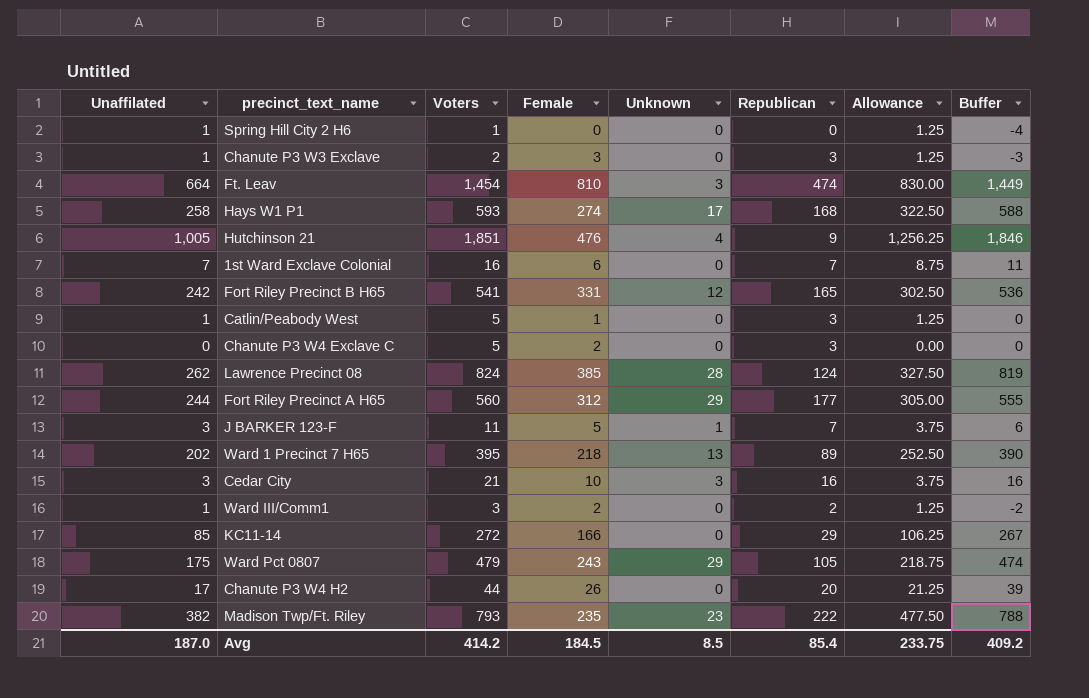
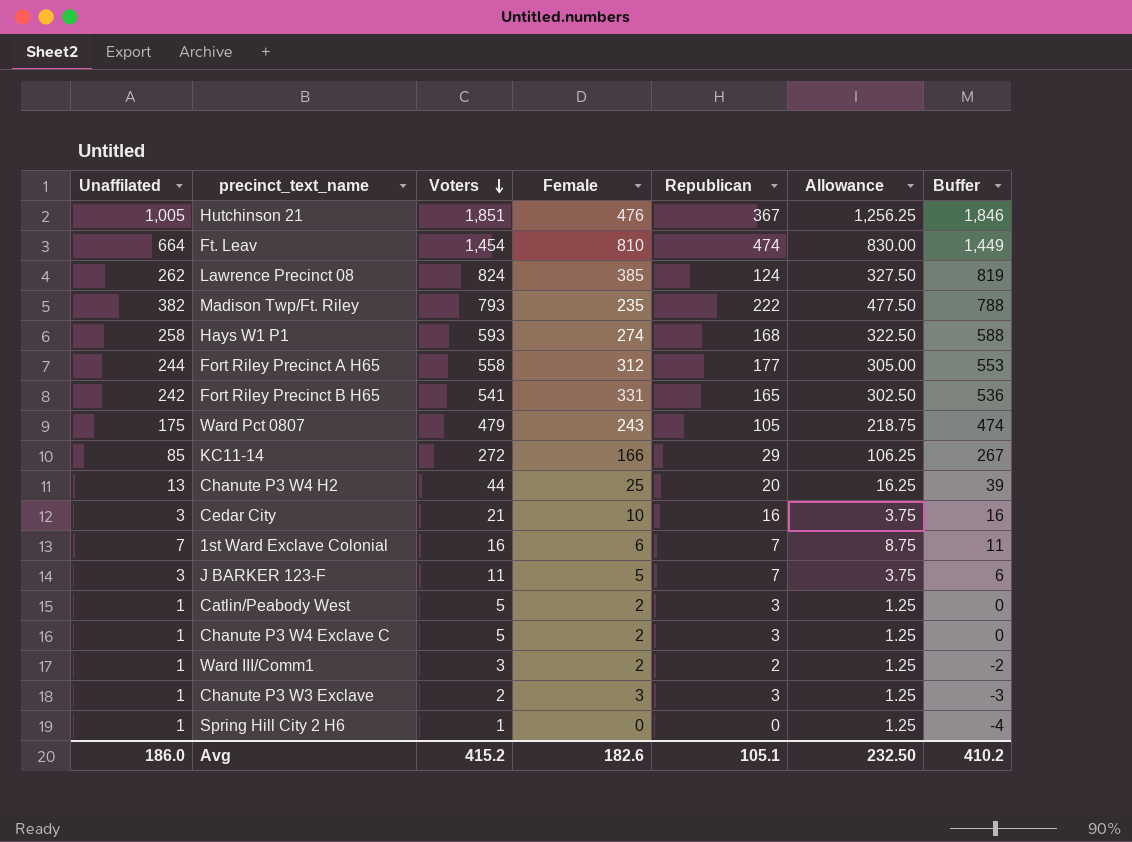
row order: none -> Voters descending
column Unknown | position: 5 -> none
row Ward 1 Precinct 7 H65: 202 | 395 | 218 | 13 | 89 | 252.50 | 390 -> none
Hutchinson 21 | Republican: 9 -> 367
Fort Riley Precinct A H65 | Voters: 560 -> 558
Fort Riley Precinct A H65 | Buffer: 555 -> 553
Chanute P3 W4 H2 | Unaffilated: 17 -> 13
Chanute P3 W4 H2 | Female: 26 -> 25
Chanute P3 W4 H2 | Allowance: 21.25 -> 16.25
Catlin/Peabody West | Female: 1 -> 2
Chanute P3 W4 Exclave C | Unaffilated: 0 -> 1
Chanute P3 W4 Exclave C | Allowance: 0.00 -> 1.25
Avg | Unaffilated: 187.0 -> 186.0
Avg | Voters: 414.2 -> 415.2
Avg | Female: 184.5 -> 182.6
Avg | Republican: 85.4 -> 105.1
Avg | Allowance: 233.75 -> 232.50
Avg | Buffer: 409.2 -> 410.2

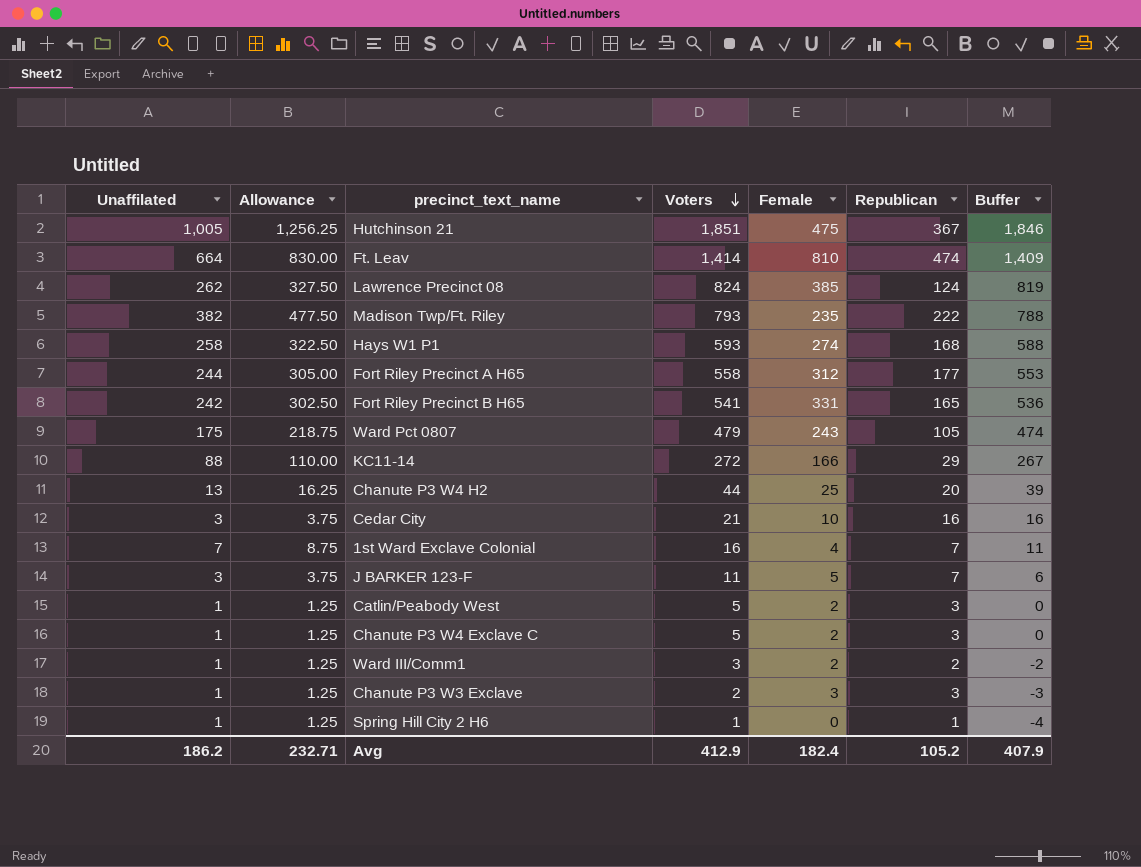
column Allowance | position: 6 -> 2
Hutchinson 21 | Female: 476 -> 475
Ft. Leav | Voters: 1,454 -> 1,414
Ft. Leav | Buffer: 1,449 -> 1,409
KC11-14 | Unaffilated: 85 -> 88
KC11-14 | Allowance: 106.25 -> 110.00
1st Ward Exclave Colonial | Female: 6 -> 4
Spring Hill City 2 H6 | Republican: 0 -> 1
Avg | Unaffilated: 186.0 -> 186.2
Avg | Allowance: 232.50 -> 232.71
Avg | Voters: 415.2 -> 412.9
Avg | Female: 182.6 -> 182.4
Avg | Republican: 105.1 -> 105.2
Avg | Buffer: 410.2 -> 407.9

